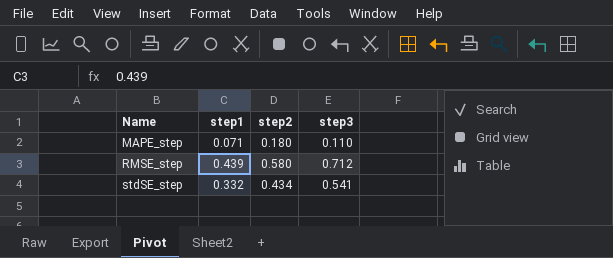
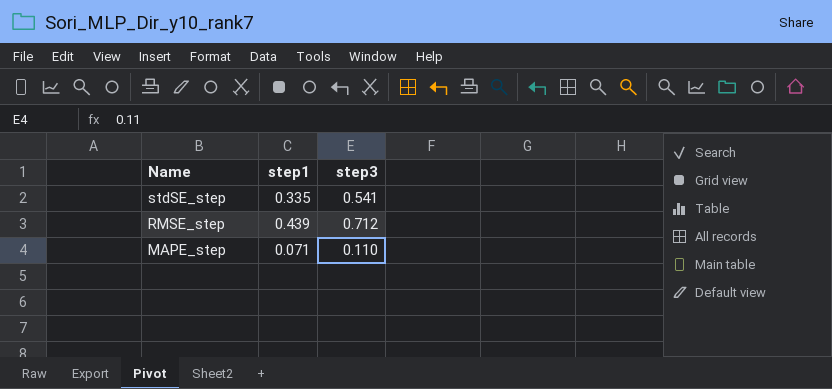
row order: Name ascending -> Name descending
column step2 | position: 3 -> none
stdSE_step | step1: 0.332 -> 0.335

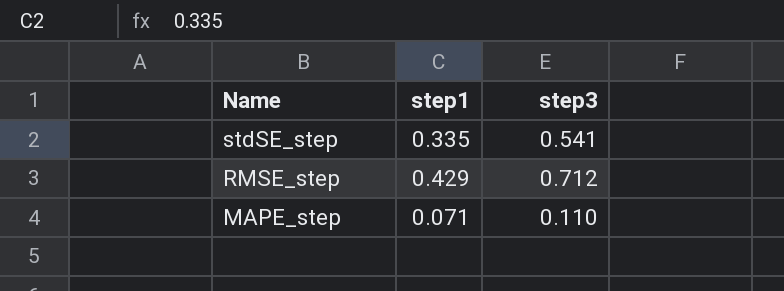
RMSE_step | step1: 0.439 -> 0.429

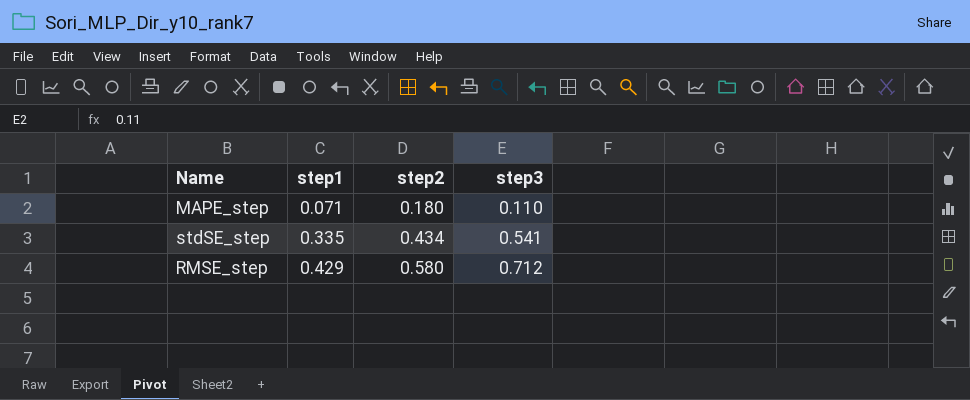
row order: Name descending -> step1 ascending
column step2 | position: none -> 3

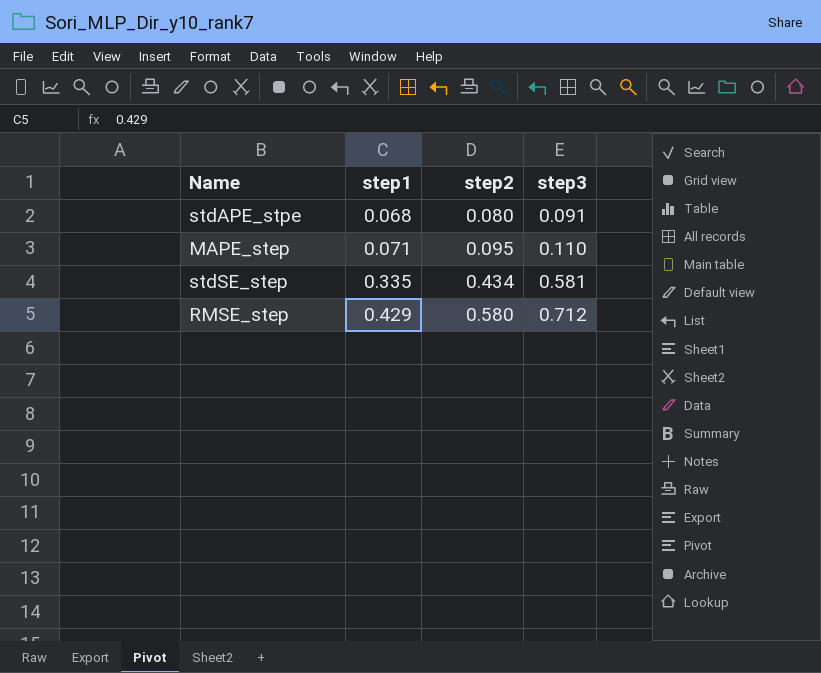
row stdAPE_stpe: none -> 0.068 | 0.080 | 0.091
MAPE_step | step2: 0.180 -> 0.095
stdSE_step | step3: 0.541 -> 0.581

